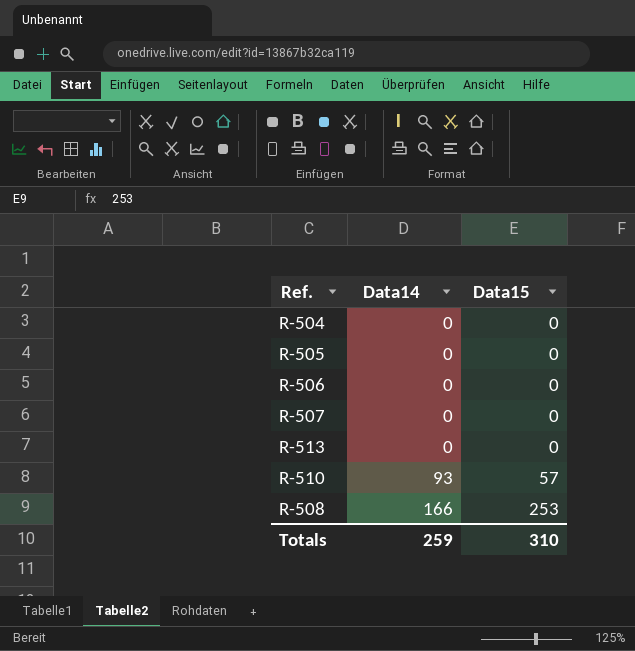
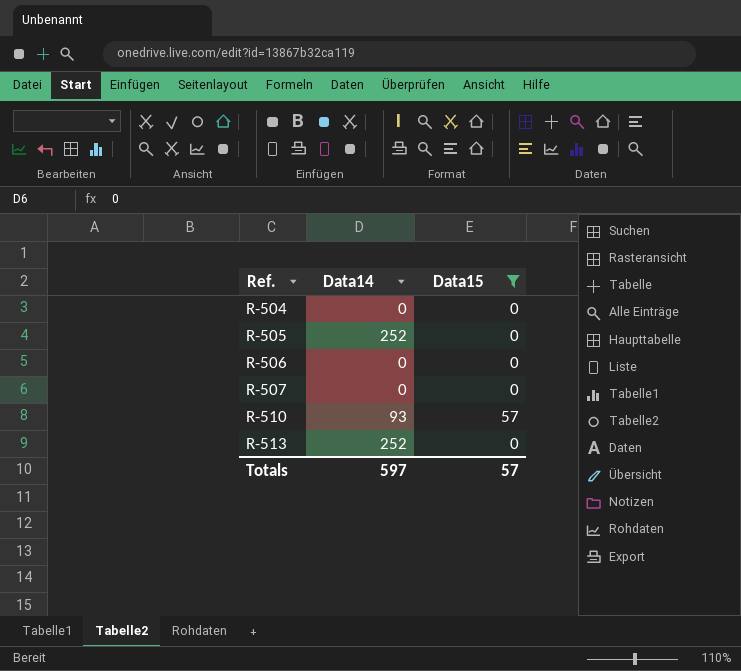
filter: none -> Data15 != 253
row order: Data14 ascending -> Ref. ascending
R-505 | Data14: 0 -> 252
R-513 | Data14: 0 -> 252
Totals | Data14: 259 -> 597
Totals | Data15: 310 -> 57

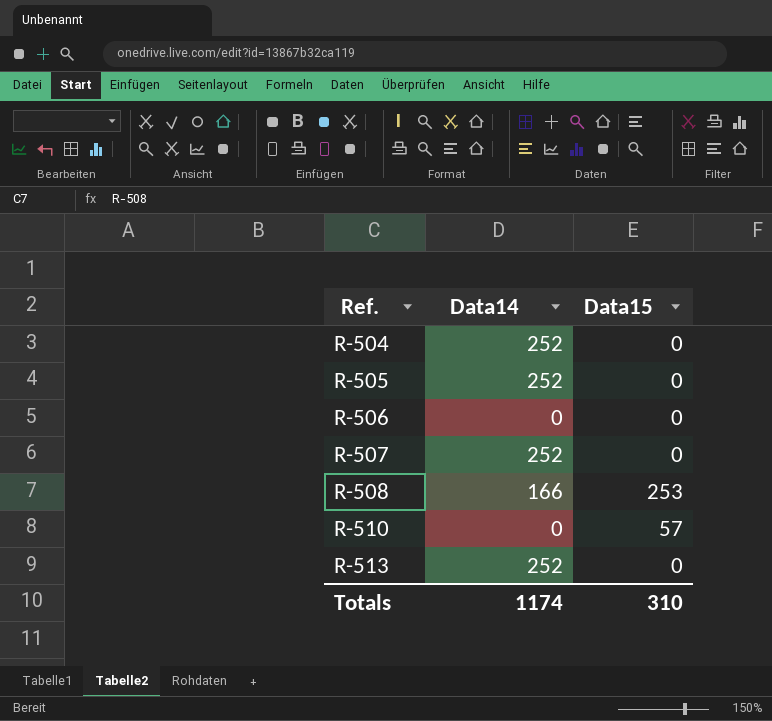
filter: Data15 != 253 -> none
R-504 | Data14: 0 -> 252
R-507 | Data14: 0 -> 252
R-510 | Data14: 93 -> 0
Totals | Data14: 597 -> 1174
Totals | Data15: 57 -> 310

